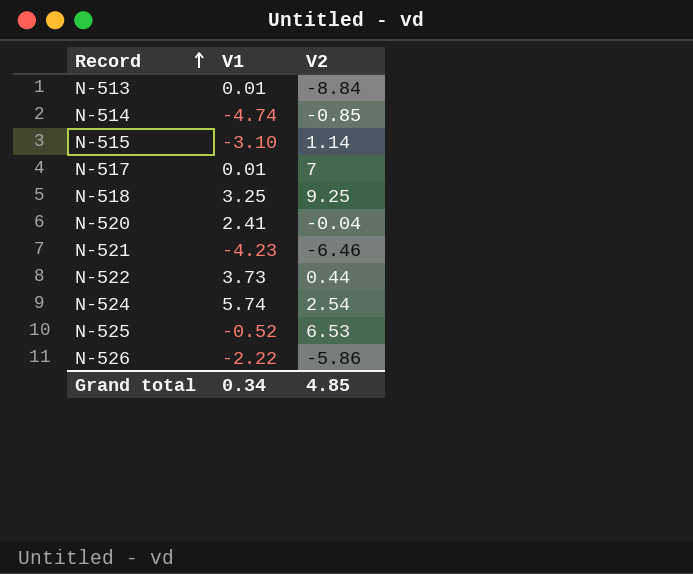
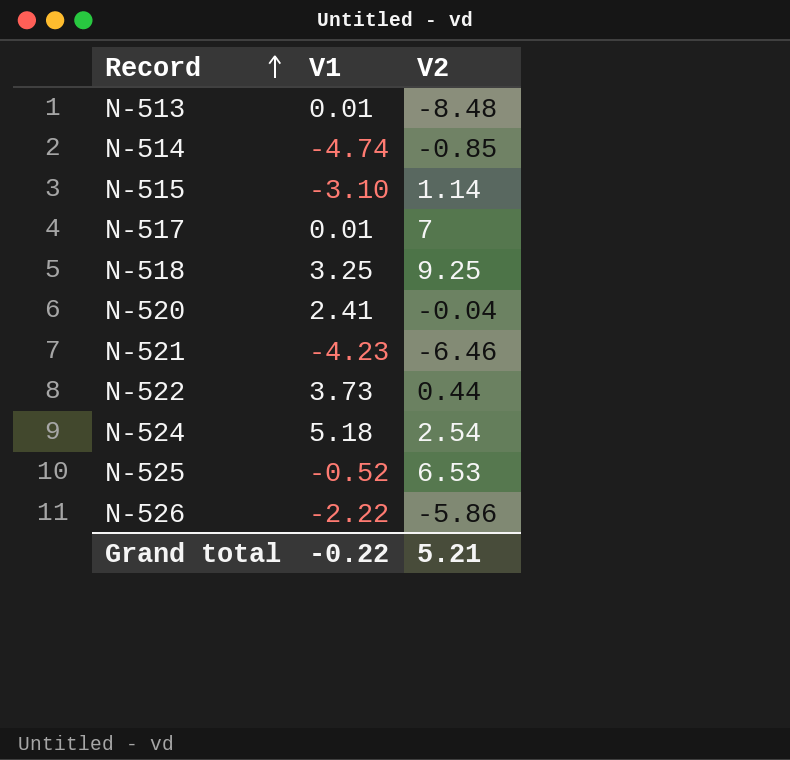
N-513 | V2: -8.84 -> -8.48
N-524 | V1: 5.74 -> 5.18
Grand total | V1: 0.34 -> -0.22
Grand total | V2: 4.85 -> 5.21

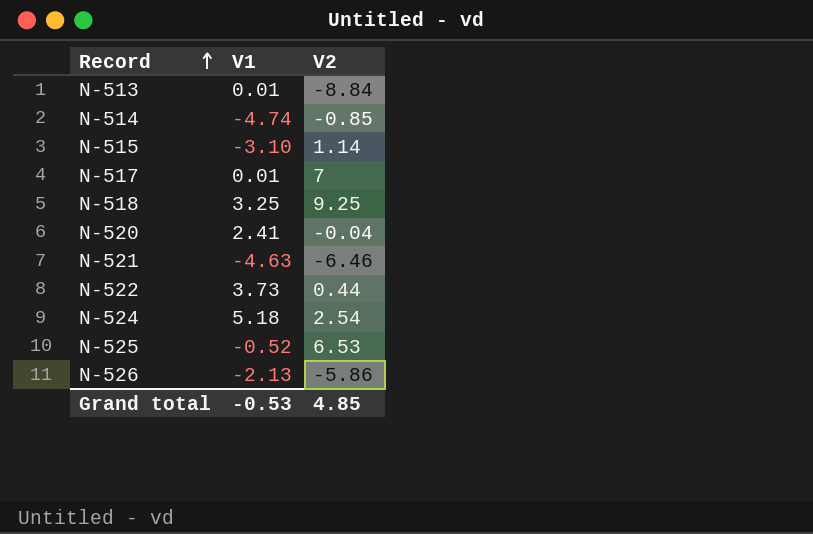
N-513 | V2: -8.48 -> -8.84
N-521 | V1: -4.23 -> -4.63
N-526 | V1: -2.22 -> -2.13
Grand total | V1: -0.22 -> -0.53
Grand total | V2: 5.21 -> 4.85

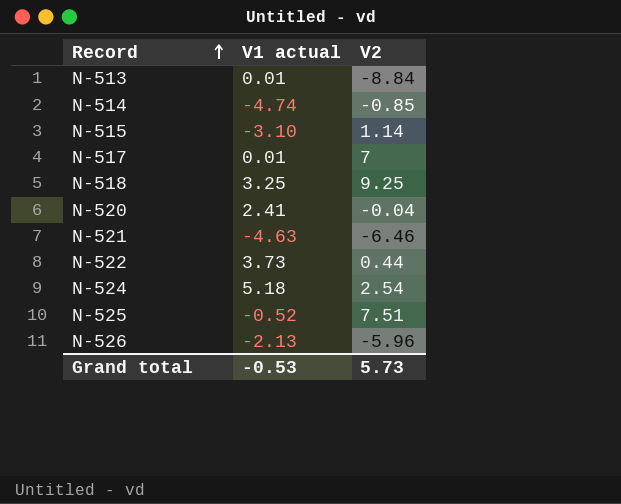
column name: V1 -> V1 actual
N-525 | V2: 6.53 -> 7.51
N-526 | V2: -5.86 -> -5.96
Grand total | V2: 4.85 -> 5.73

